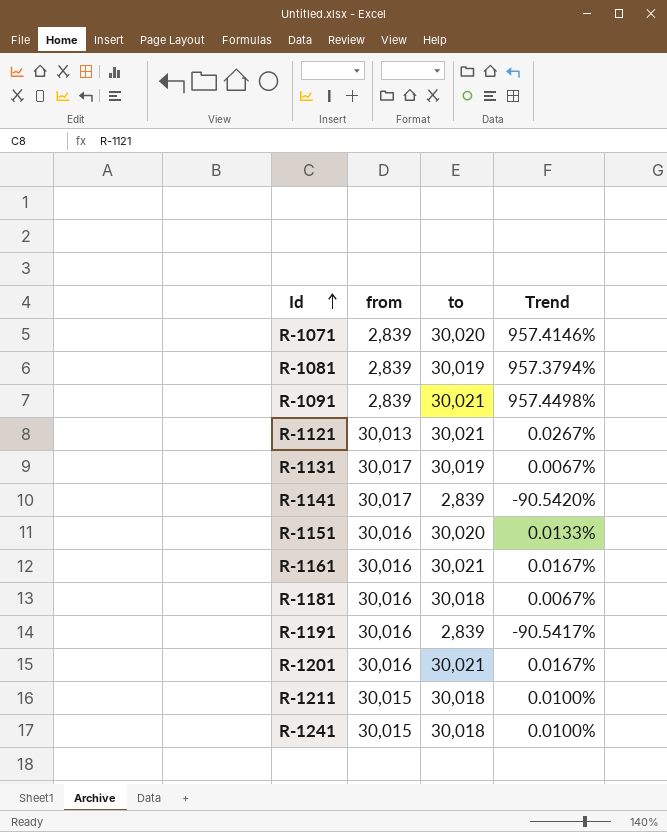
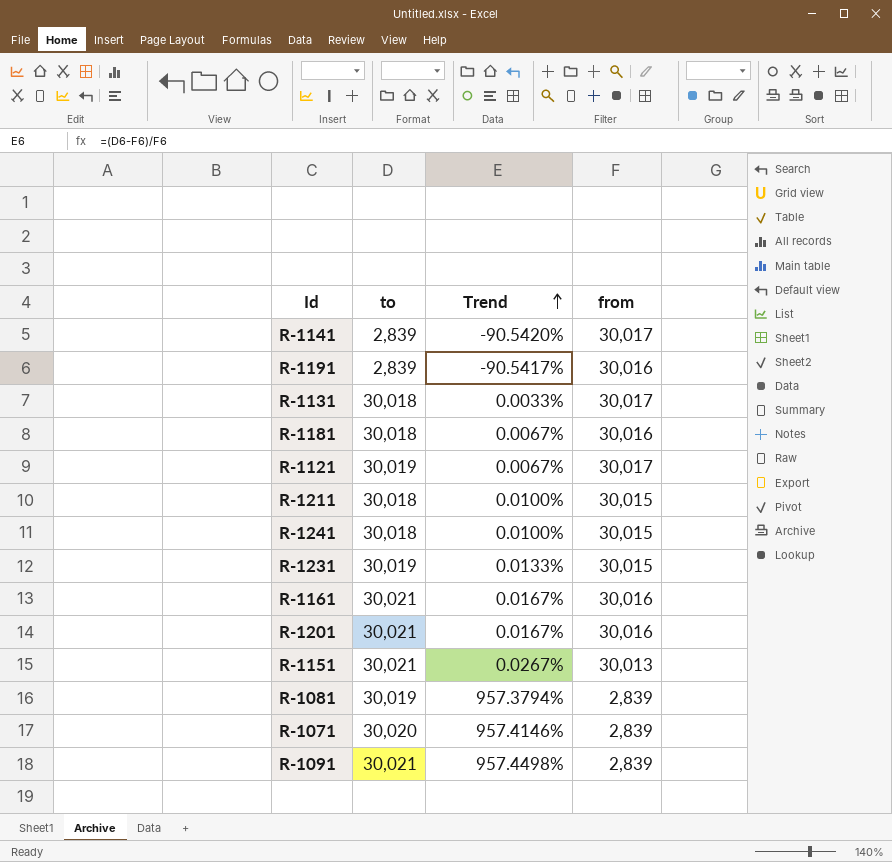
row order: Id ascending -> Trend ascending
column from | position: 2 -> 4
R-1131 | to: 30,019 -> 30,018
R-1131 | Trend: 0.0067% -> 0.0033%
R-1121 | to: 30,021 -> 30,019
R-1121 | Trend: 0.0267% -> 0.0067%
R-1121 | from: 30,013 -> 30,017
row R-1231: none -> 30,019 | 0.0133% | 30,015
R-1151 | to: 30,020 -> 30,021
R-1151 | Trend: 0.0133% -> 0.0267%
R-1151 | from: 30,016 -> 30,013

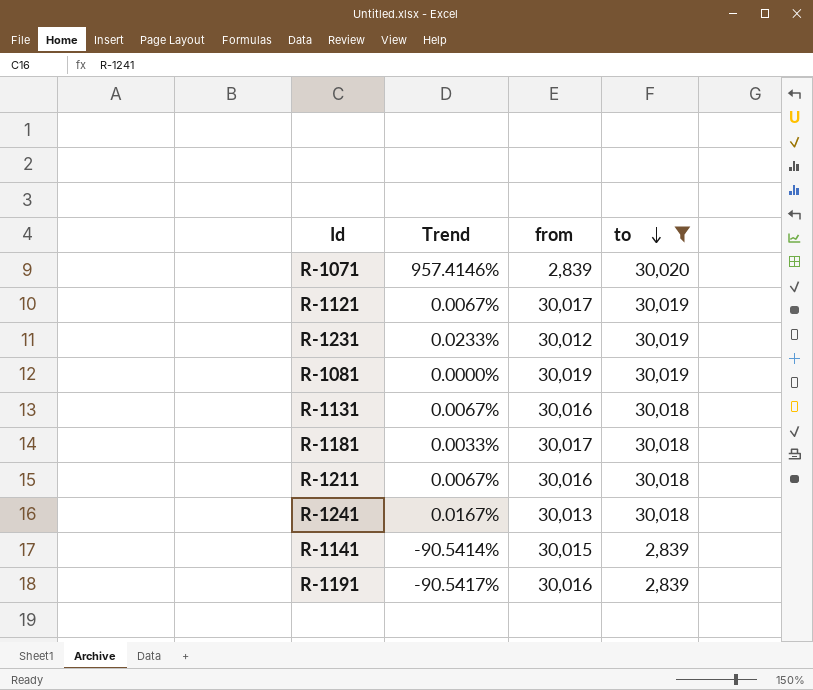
filter: none -> to != 30,021
row order: Trend ascending -> to descending
column to | position: 2 -> 4
R-1231 | Trend: 0.0133% -> 0.0233%
R-1231 | from: 30,015 -> 30,012
R-1081 | Trend: 957.3794% -> 0.0000%
R-1081 | from: 2,839 -> 30,019
R-1131 | Trend: 0.0033% -> 0.0067%
R-1131 | from: 30,017 -> 30,016
R-1181 | Trend: 0.0067% -> 0.0033%
R-1181 | from: 30,016 -> 30,017
R-1211 | Trend: 0.0100% -> 0.0067%
R-1211 | from: 30,015 -> 30,016
R-1241 | Trend: 0.0100% -> 0.0167%
R-1241 | from: 30,015 -> 30,013
R-1141 | Trend: -90.5420% -> -90.5414%
R-1141 | from: 30,017 -> 30,015

